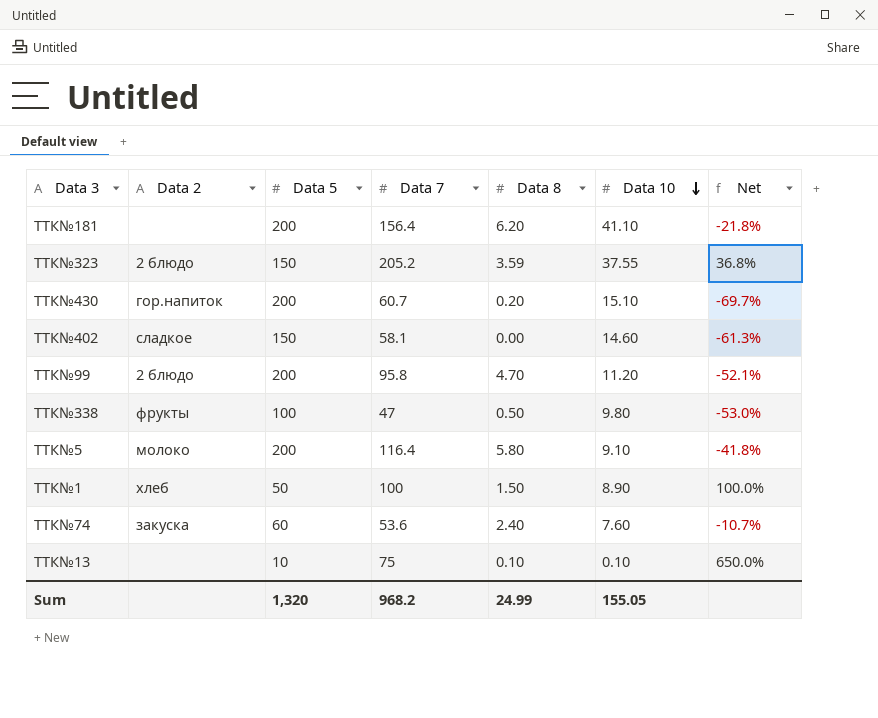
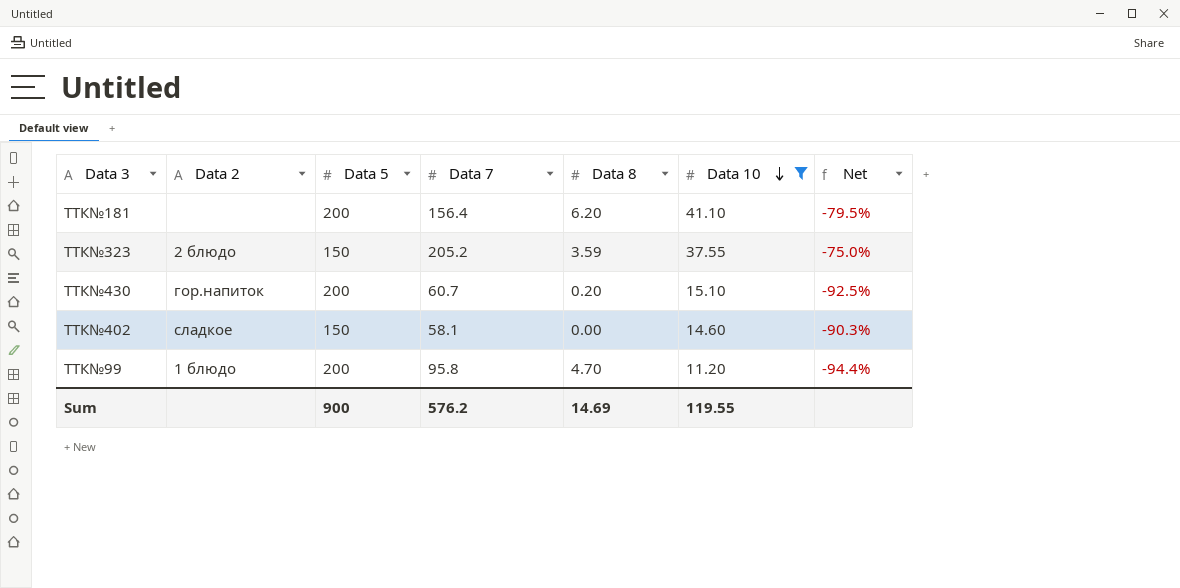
filter: none -> Data 10 >= 11.20
column Net | formula: ([Data 7] - [Data 5]) / [Data 5] -> ([Data 10] - [Data 5]) / [Data 5]
ТТК№99 | Data 2: 2 блюдо -> 1 блюдо
Sum | Data 5: 1,320 -> 900
Sum | Data 7: 968.2 -> 576.2
Sum | Data 8: 24.99 -> 14.69
Sum | Data 10: 155.05 -> 119.55

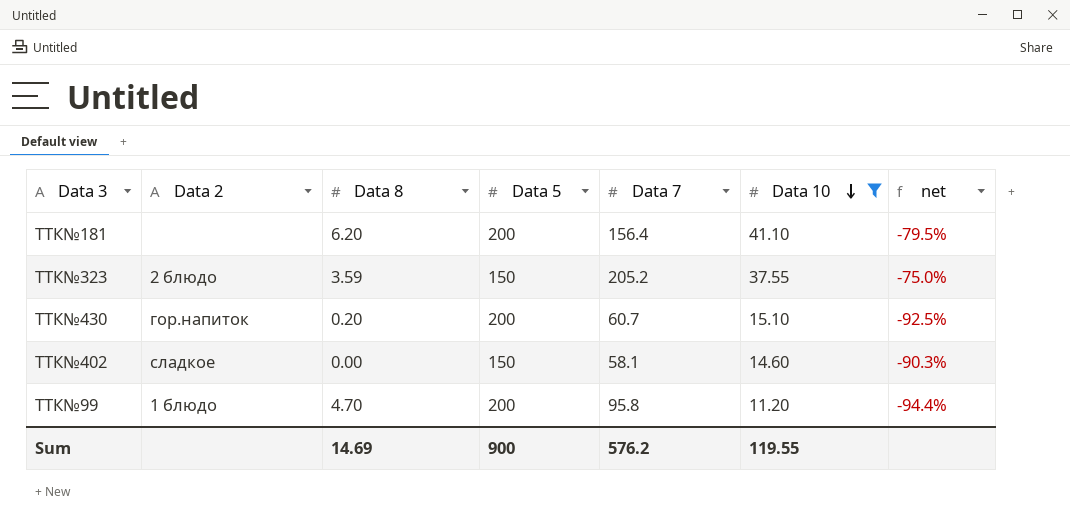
column Data 8 | position: 5 -> 3
column name: Net -> net

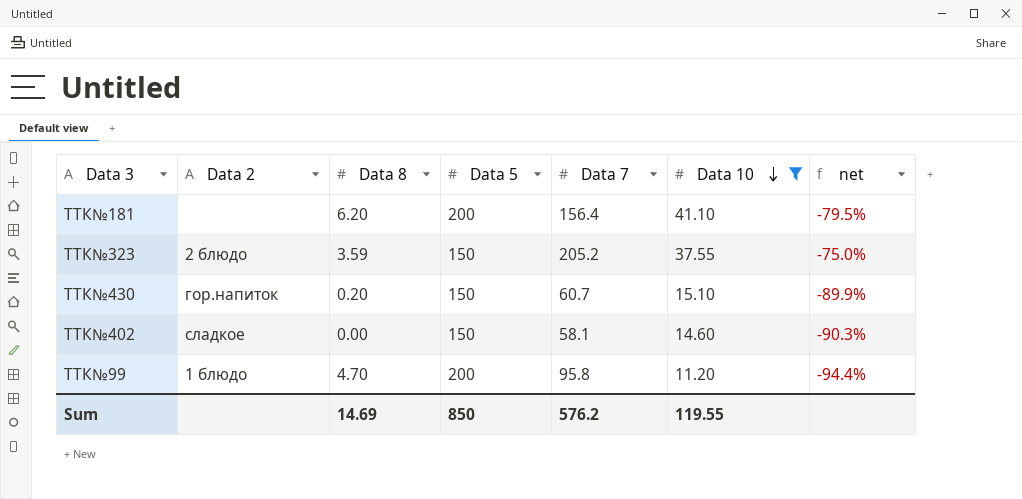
ТТК№430 | Data 5: 200 -> 150
ТТК№430 | net: -92.5% -> -89.9%
Sum | Data 5: 900 -> 850

